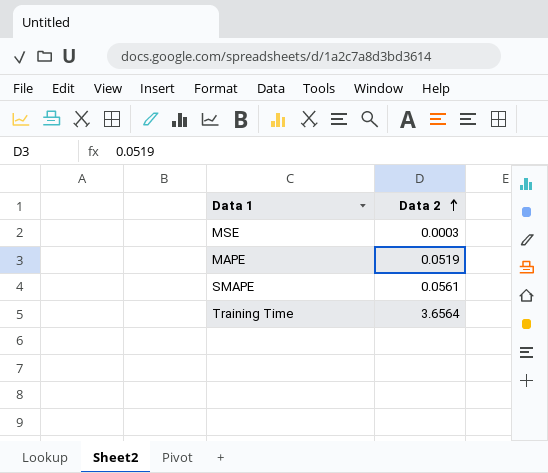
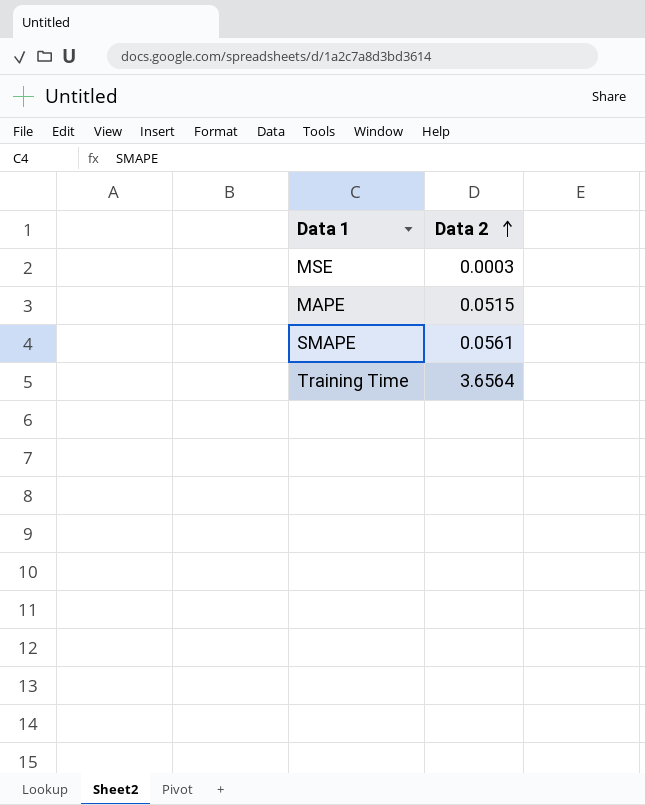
MAPE | Data 2: 0.0519 -> 0.0515

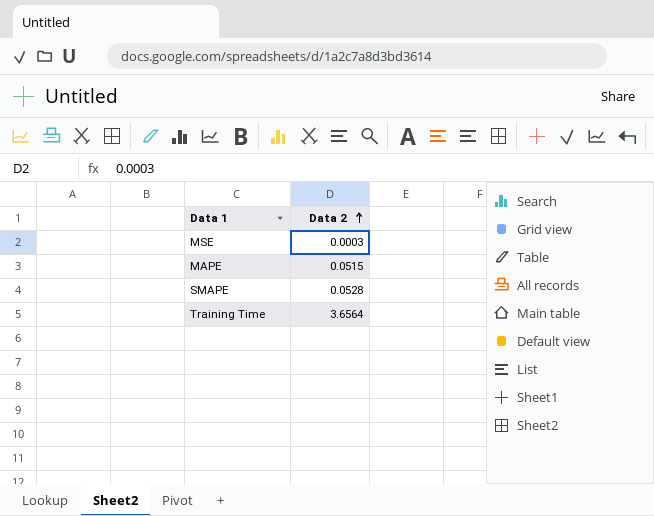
SMAPE | Data 2: 0.0561 -> 0.0528

